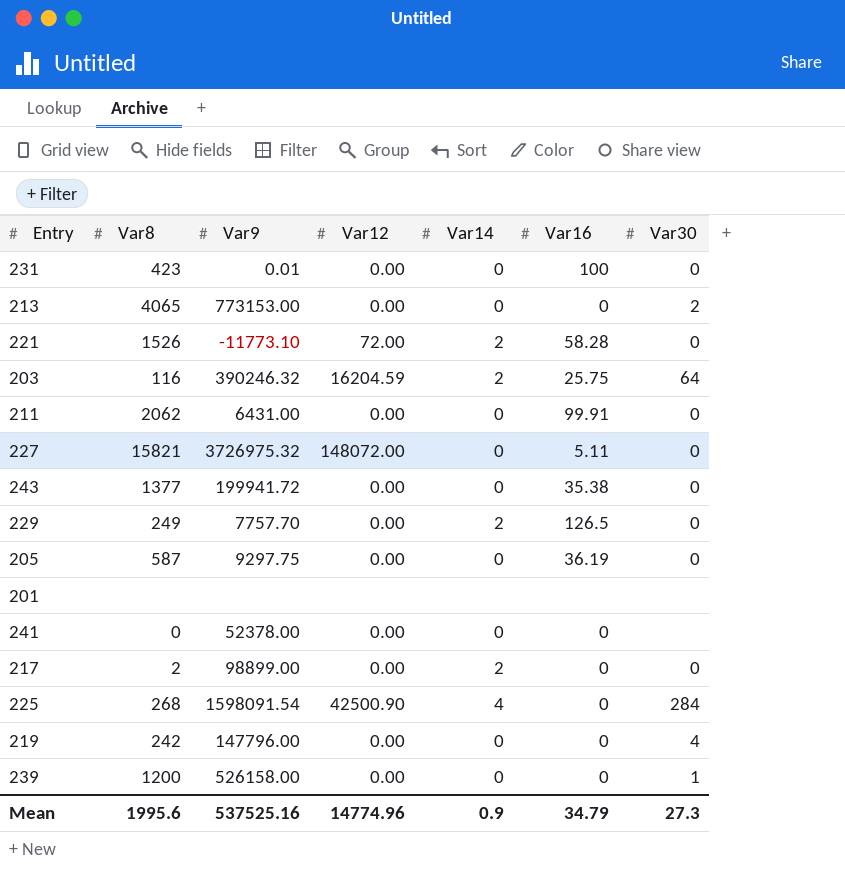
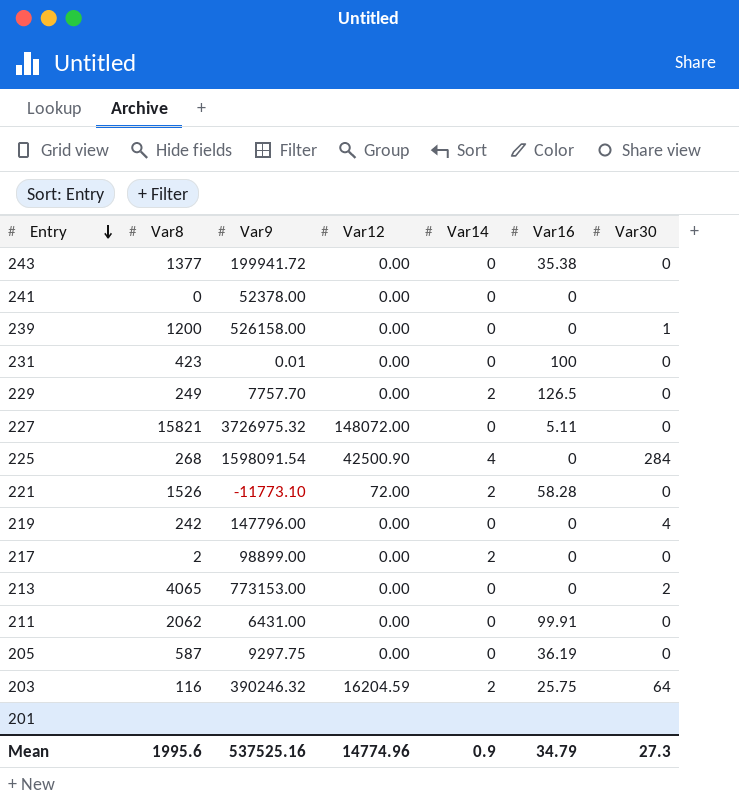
row order: none -> Entry descending

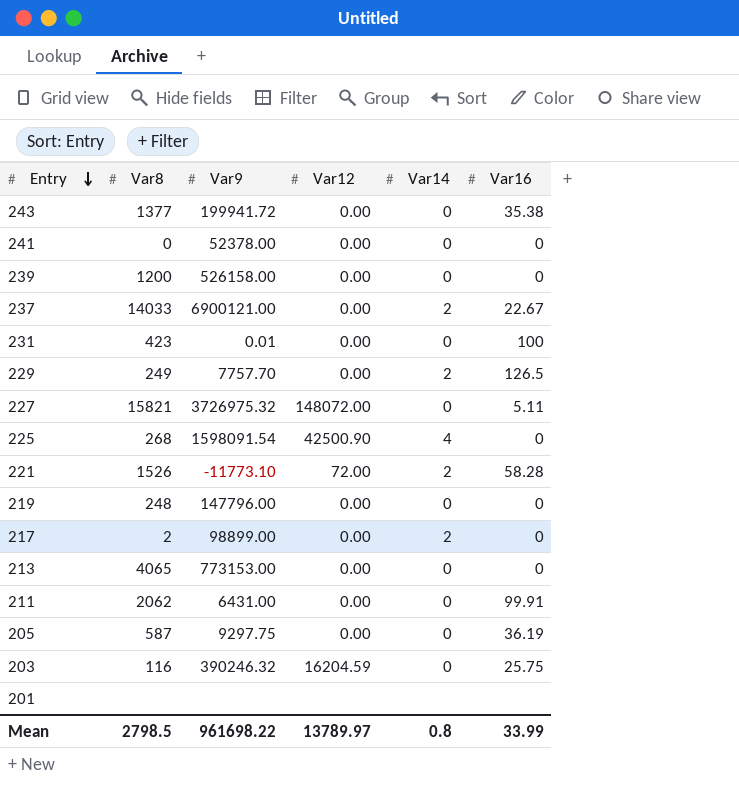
column Var30 | position: 7 -> none
row 237: none -> 14033 | 6900121.00 | 0.00 | 2 | 22.67
219 | Var8: 242 -> 248
203 | Var14: 2 -> 0
Mean | Var8: 1995.6 -> 2798.5
Mean | Var9: 537525.16 -> 961698.22
Mean | Var12: 14774.96 -> 13789.97
Mean | Var14: 0.9 -> 0.8
Mean | Var16: 34.79 -> 33.99

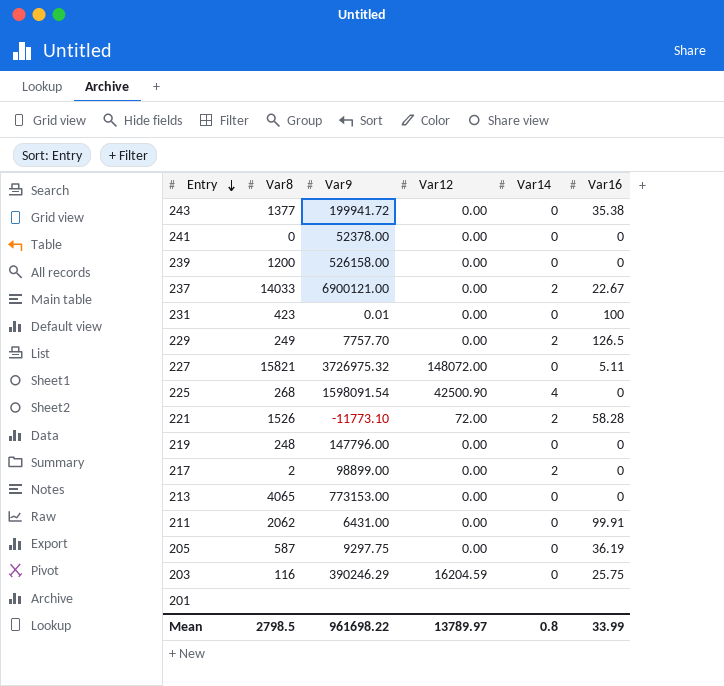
203 | Var9: 390246.32 -> 390246.29

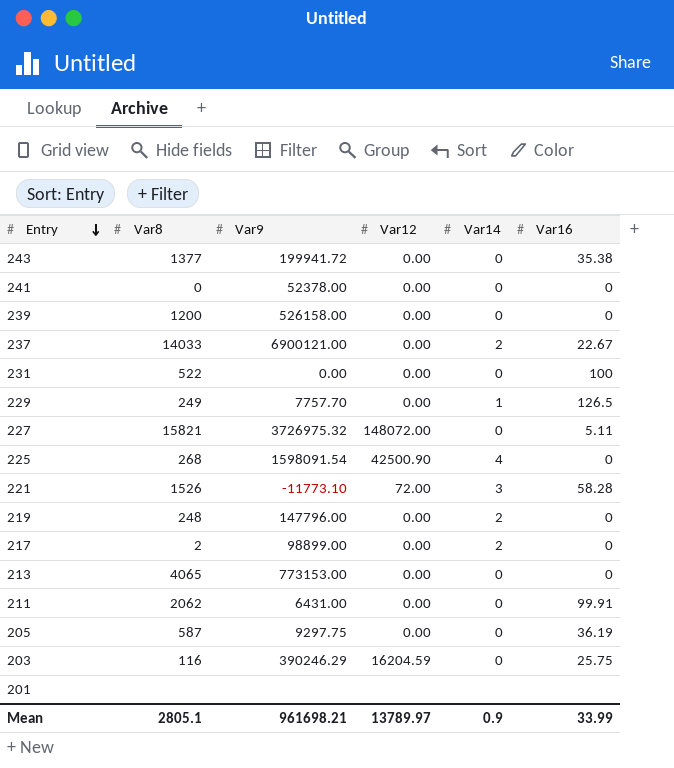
231 | Var8: 423 -> 522
231 | Var9: 0.01 -> 0.00
229 | Var14: 2 -> 1
221 | Var14: 2 -> 3
219 | Var14: 0 -> 2
Mean | Var8: 2798.5 -> 2805.1
Mean | Var9: 961698.22 -> 961698.21
Mean | Var14: 0.8 -> 0.9

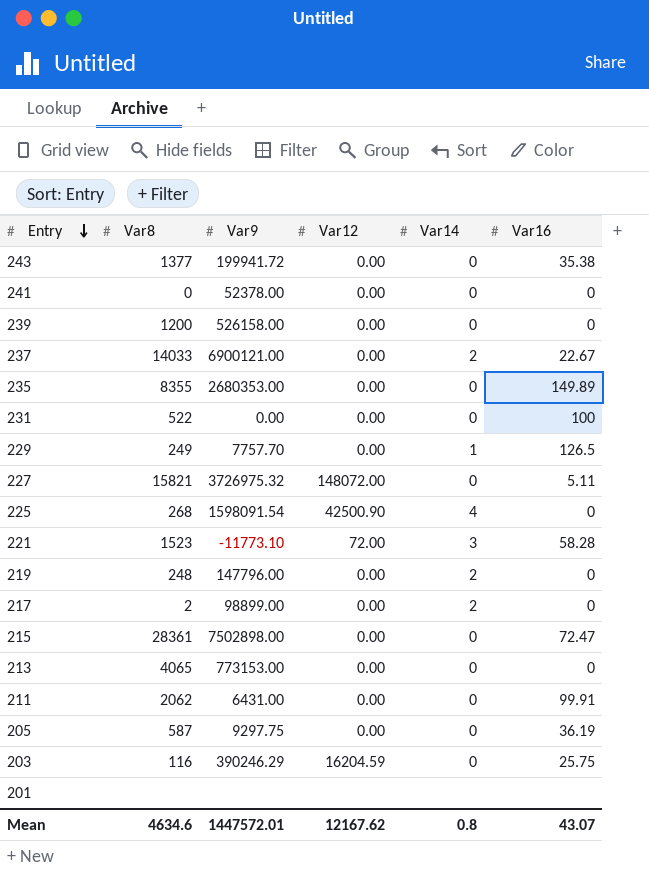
row 235: none -> 8355 | 2680353.00 | 0.00 | 0 | 149.89
221 | Var8: 1526 -> 1523
row 215: none -> 28361 | 7502898.00 | 0.00 | 0 | 72.47
Mean | Var8: 2805.1 -> 4634.6
Mean | Var9: 961698.21 -> 1447572.01
Mean | Var12: 13789.97 -> 12167.62
Mean | Var14: 0.9 -> 0.8
Mean | Var16: 33.99 -> 43.07

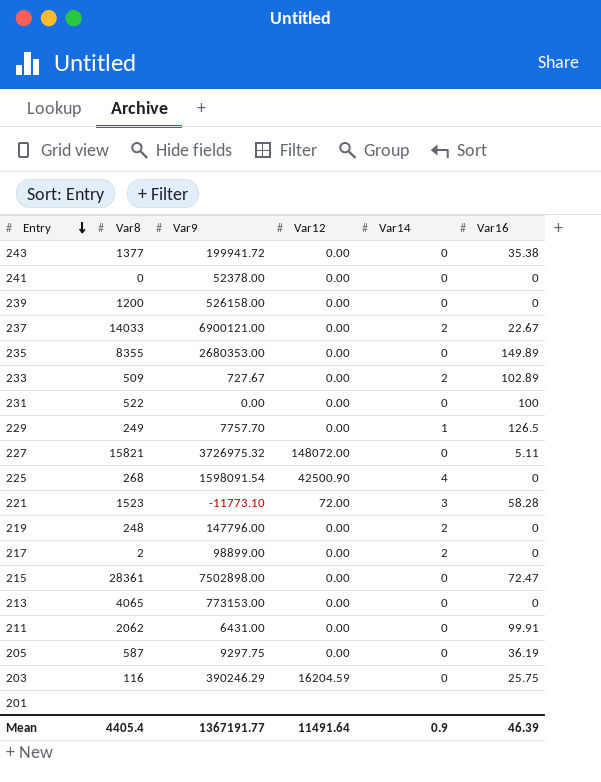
row 233: none -> 509 | 727.67 | 0.00 | 2 | 102.89
Mean | Var8: 4634.6 -> 4405.4
Mean | Var9: 1447572.01 -> 1367191.77
Mean | Var12: 12167.62 -> 11491.64
Mean | Var14: 0.8 -> 0.9
Mean | Var16: 43.07 -> 46.39

